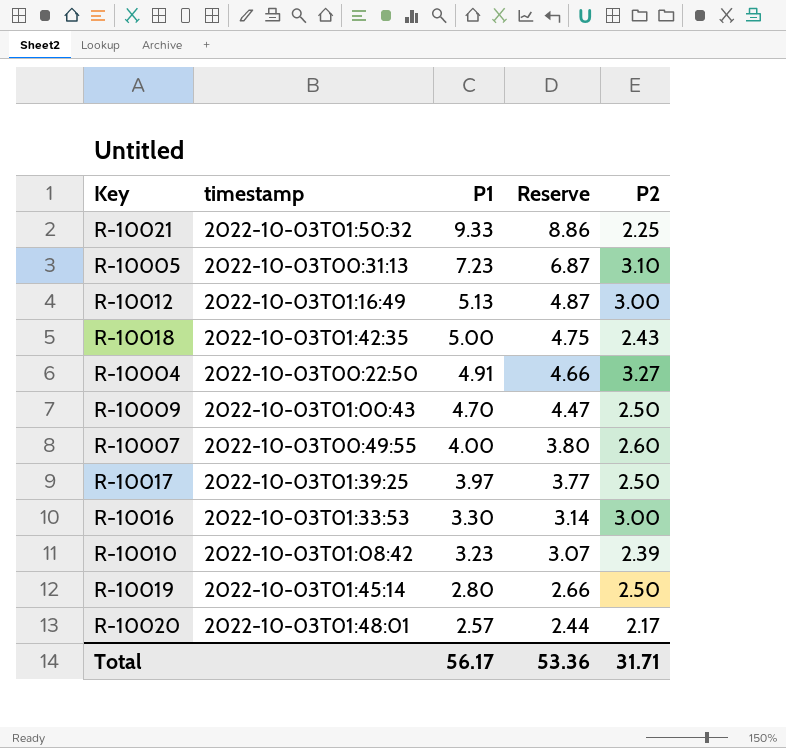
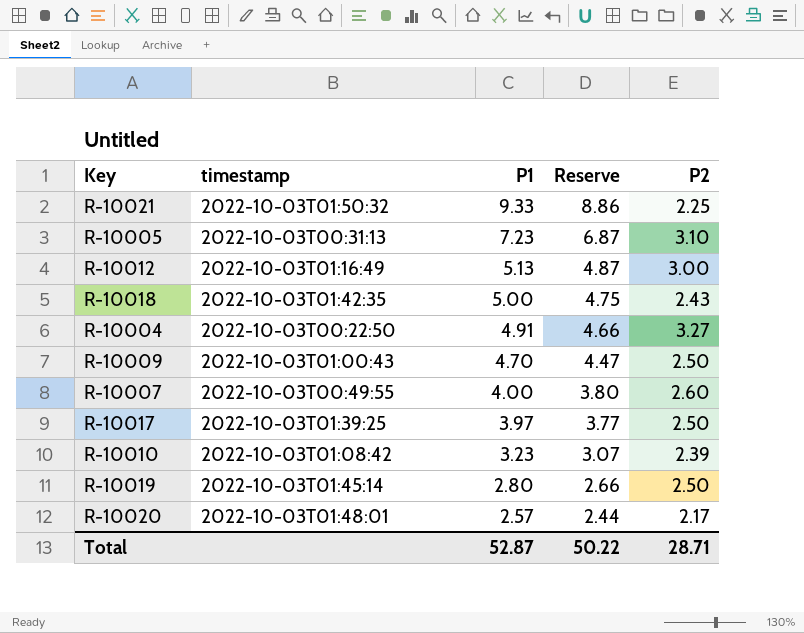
row R-10016: 2022-10-03T01:33:53 | 3.30 | 3.14 | 3.00 -> none
Total | P1: 56.17 -> 52.87
Total | Reserve: 53.36 -> 50.22
Total | P2: 31.71 -> 28.71

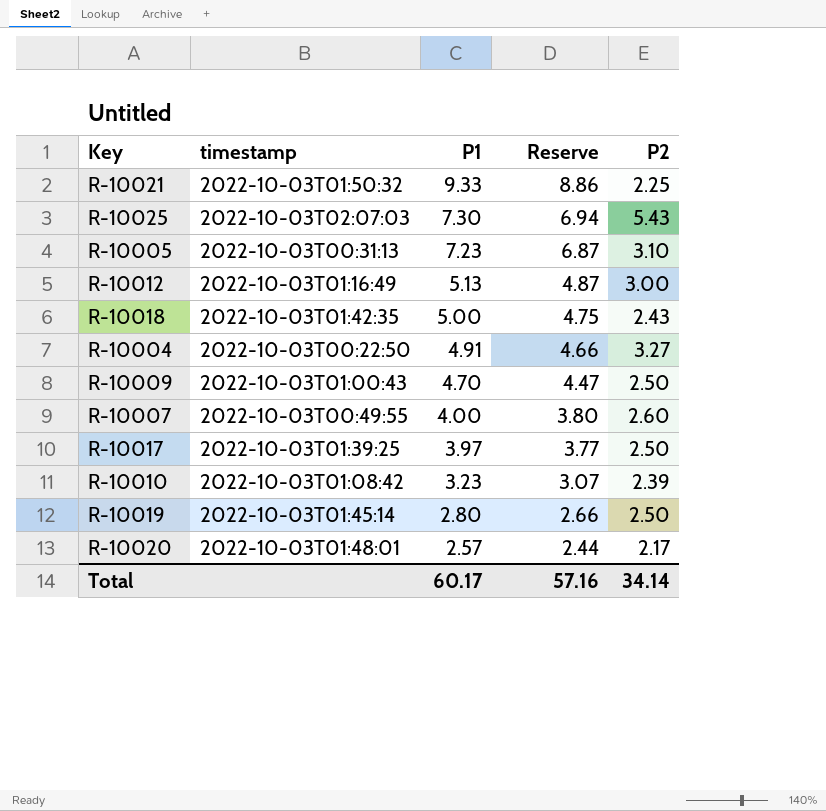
row R-10025: none -> 2022-10-03T02:07:03 | 7.30 | 6.94 | 5.43
Total | P1: 52.87 -> 60.17
Total | Reserve: 50.22 -> 57.16
Total | P2: 28.71 -> 34.14

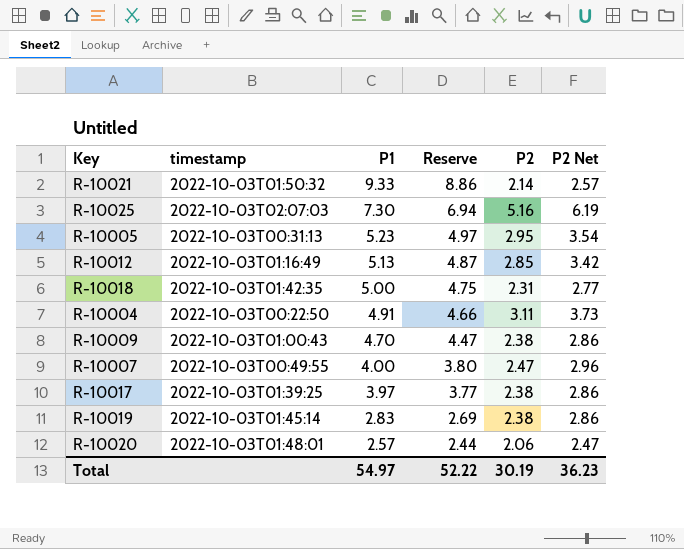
column P2 Net | formula: none -> [P2] * 1.2
row R-10010: 2022-10-03T01:08:42 | 3.23 | 3.07 | 2.39 -> none
R-10021 | P2: 2.25 -> 2.14
R-10025 | P2: 5.43 -> 5.16
R-10005 | P1: 7.23 -> 5.23
R-10005 | Reserve: 6.87 -> 4.97
R-10005 | P2: 3.10 -> 2.95
R-10012 | P2: 3.00 -> 2.85
R-10018 | P2: 2.43 -> 2.31
R-10004 | P2: 3.27 -> 3.11
R-10009 | P2: 2.50 -> 2.38
R-10007 | P2: 2.60 -> 2.47
R-10017 | P2: 2.50 -> 2.38
R-10019 | P1: 2.80 -> 2.83
R-10019 | Reserve: 2.66 -> 2.69
R-10019 | P2: 2.50 -> 2.38
R-10020 | P2: 2.17 -> 2.06
Total | P1: 60.17 -> 54.97
Total | Reserve: 57.16 -> 52.22
Total | P2: 34.14 -> 30.19

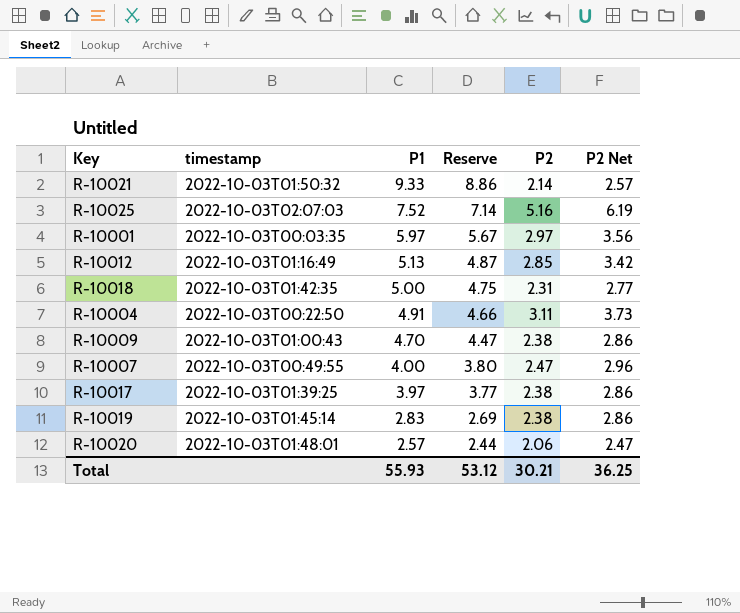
row R-10005: 2022-10-03T00:31:13 | 5.23 | 4.97 | 2.95 | 3.54 -> none
R-10025 | P1: 7.30 -> 7.52
R-10025 | Reserve: 6.94 -> 7.14
row R-10001: none -> 2022-10-03T00:03:35 | 5.97 | 5.67 | 2.97 | 3.56
Total | P1: 54.97 -> 55.93
Total | Reserve: 52.22 -> 53.12
Total | P2: 30.19 -> 30.21
Total | P2 Net: 36.23 -> 36.25

